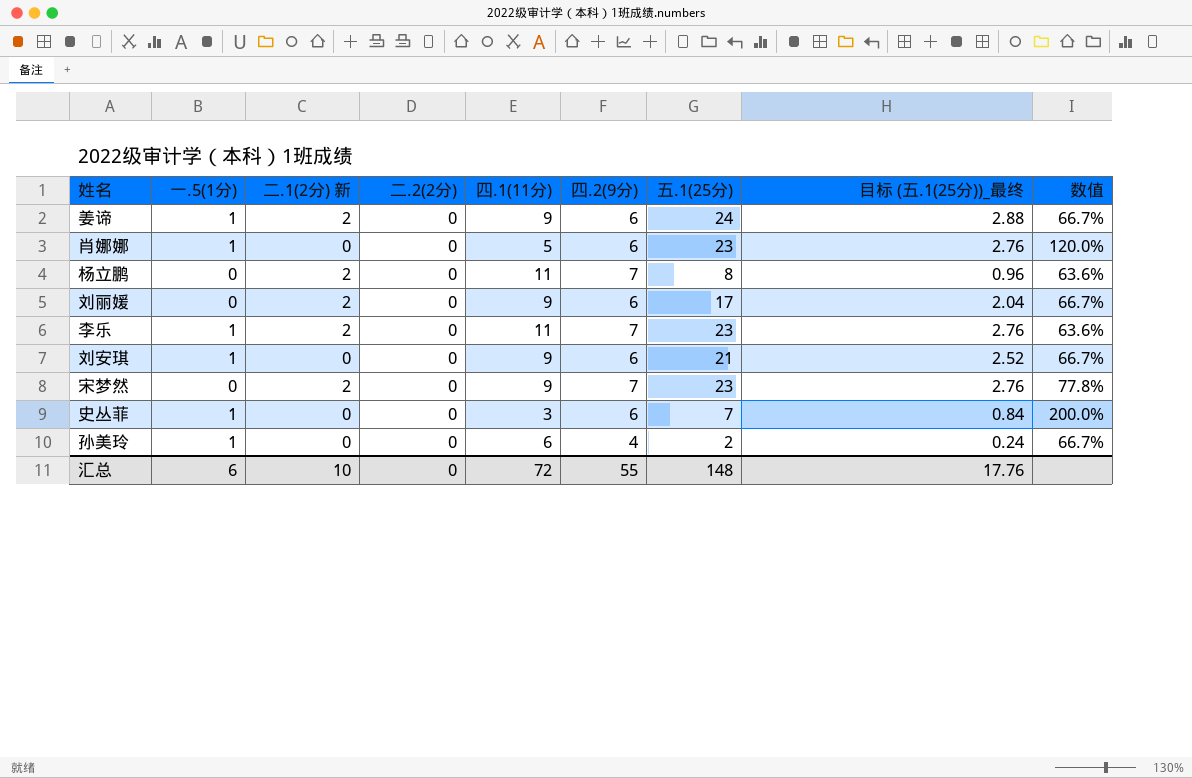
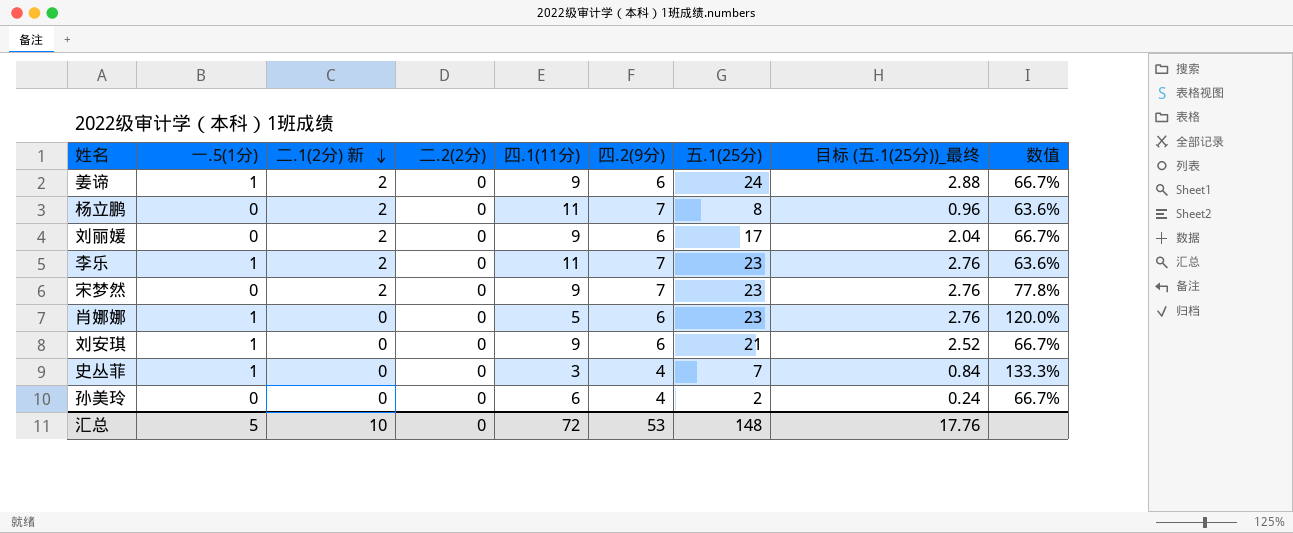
row order: none -> 二.1(2分) 新 descending
史丛菲 | 四.2(9分): 6 -> 4
史丛菲 | 数值: 200.0% -> 133.3%
孙美玲 | 一.5(1分): 1 -> 0
汇总 | 一.5(1分): 6 -> 5
汇总 | 四.2(9分): 55 -> 53

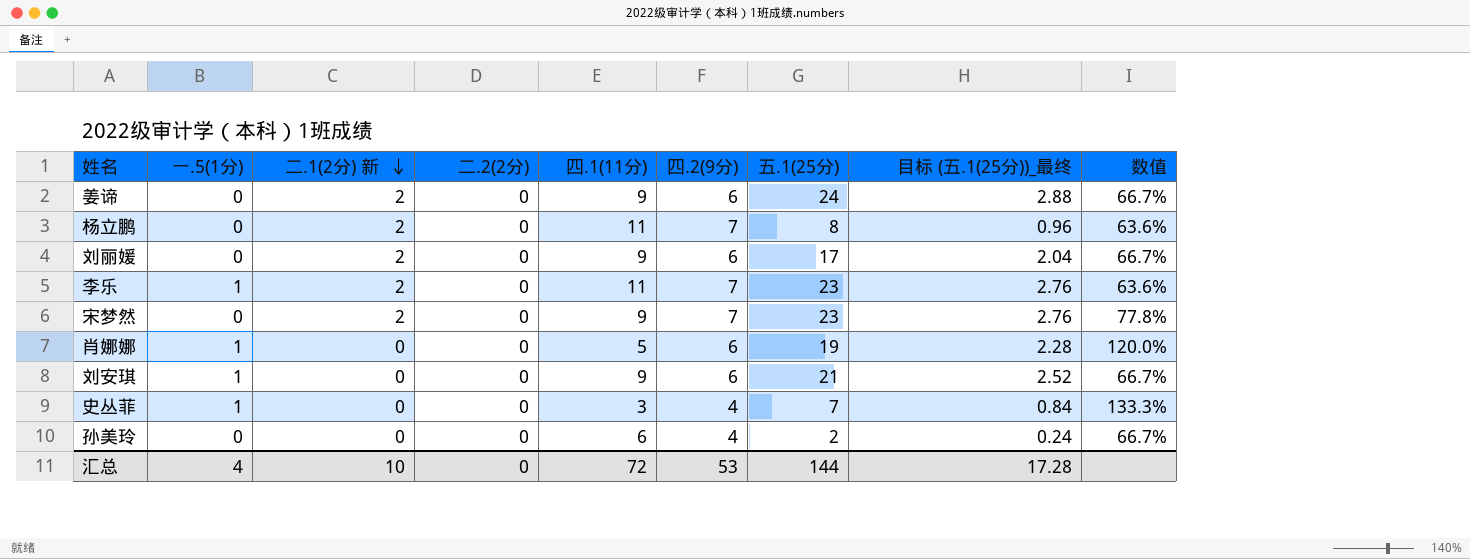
姜谛 | 一.5(1分): 1 -> 0
肖娜娜 | 五.1(25分): 23 -> 19
肖娜娜 | 目标 (五.1(25分))_最终: 2.76 -> 2.28
汇总 | 一.5(1分): 5 -> 4
汇总 | 五.1(25分): 148 -> 144
汇总 | 目标 (五.1(25分))_最终: 17.76 -> 17.28

